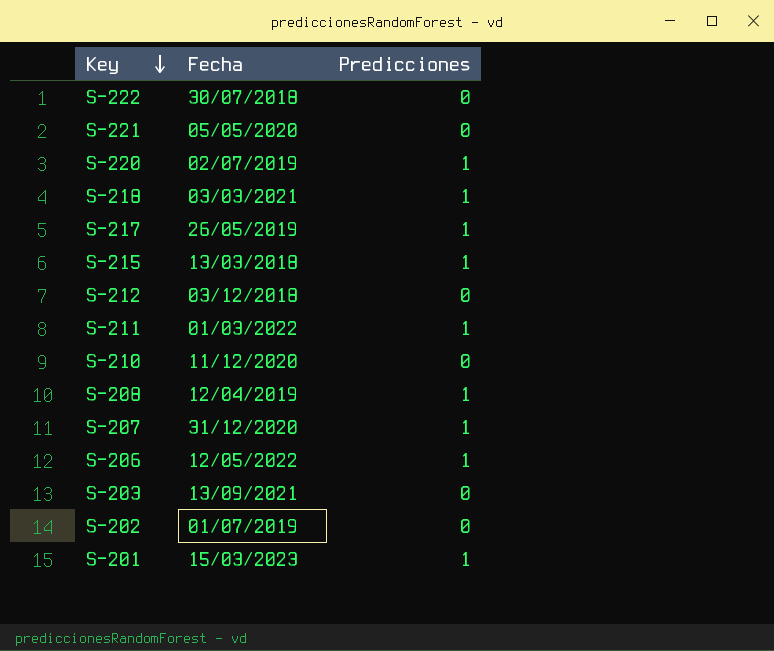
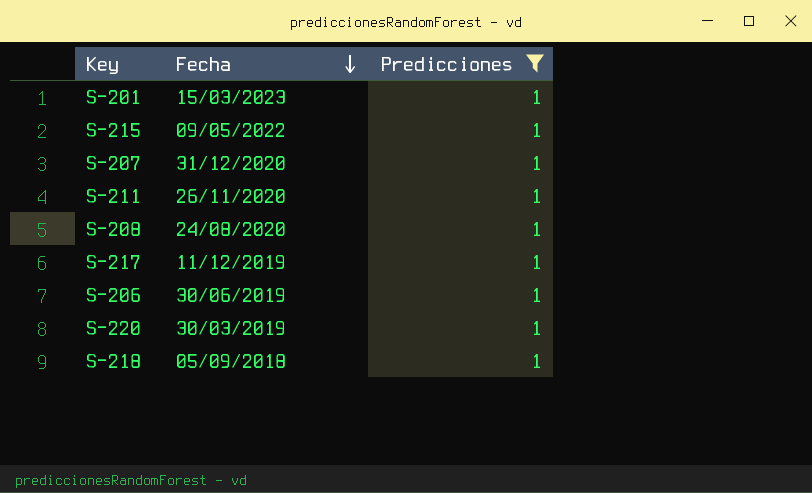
filter: none -> Predicciones = 1
row order: Key descending -> Fecha descending
S-215 | Fecha: 13/03/2018 -> 09/05/2022
S-211 | Fecha: 01/03/2022 -> 26/11/2020
S-208 | Fecha: 12/04/2019 -> 24/08/2020
S-217 | Fecha: 26/05/2019 -> 11/12/2019
S-206 | Fecha: 12/05/2022 -> 30/06/2019
S-220 | Fecha: 02/07/2019 -> 30/03/2019
S-218 | Fecha: 03/03/2021 -> 05/09/2018

